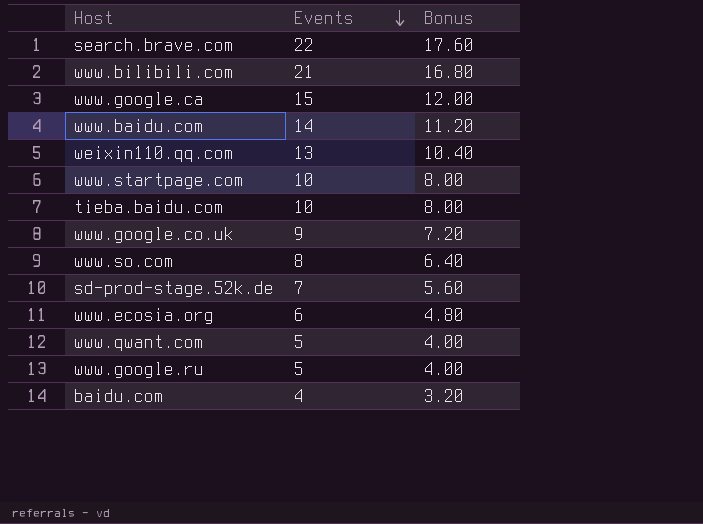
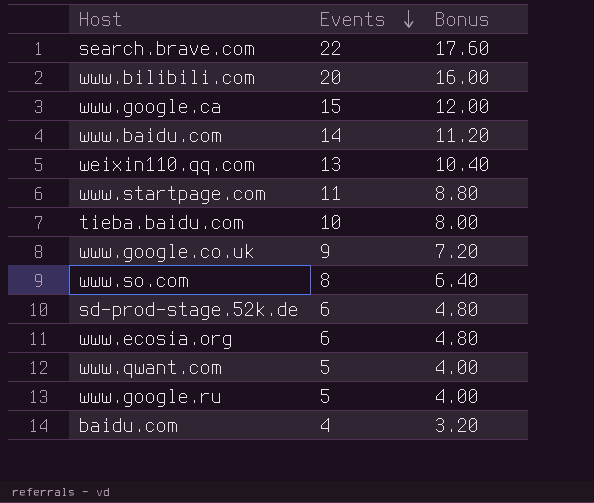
www.bilibili.com | Events: 21 -> 20
www.bilibili.com | Bonus: 16.80 -> 16.00
www.startpage.com | Events: 10 -> 11
www.startpage.com | Bonus: 8.00 -> 8.80
sd-prod-stage.52k.de | Events: 7 -> 6
sd-prod-stage.52k.de | Bonus: 5.60 -> 4.80

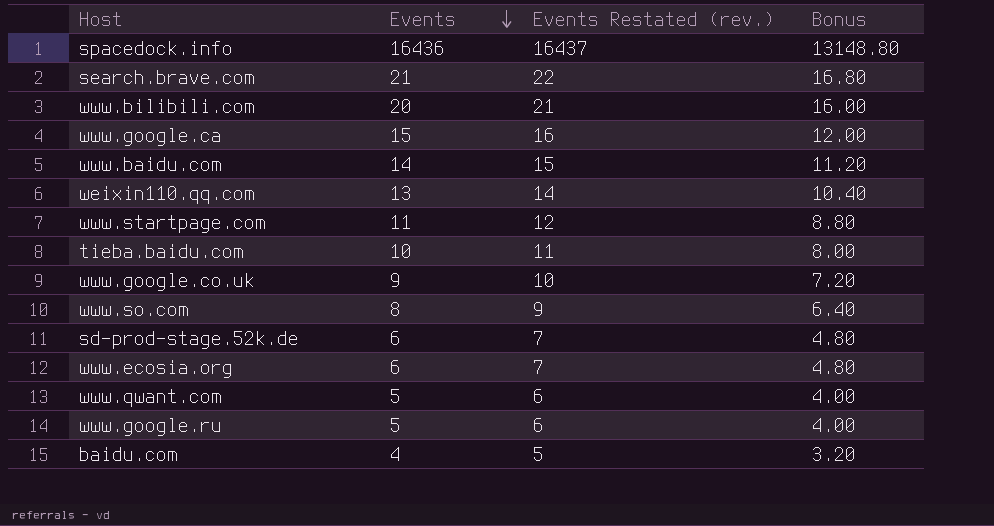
column Events Restated (rev.) | formula: none -> [Events] + 1
row spacedock.info: none -> 16436 | 16437 | 13148.80
search.brave.com | Events: 22 -> 21
search.brave.com | Bonus: 17.60 -> 16.80

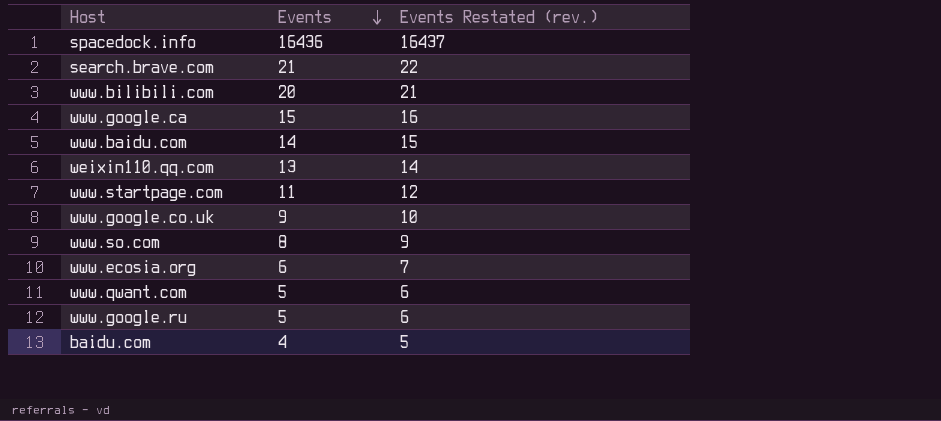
column Bonus | formula: [Events] * 0.8 -> none
row tieba.baidu.com: 10 | 11 | 8.00 -> none
row sd-prod-stage.52k.de: 6 | 7 | 4.80 -> none

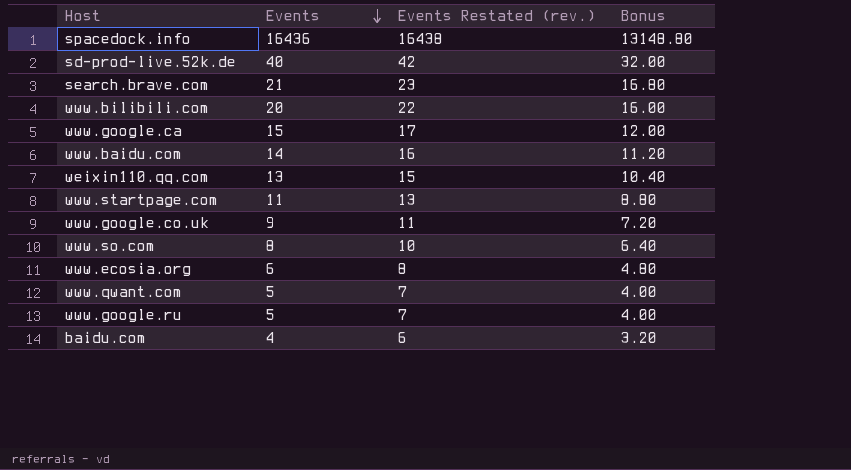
column Events Restated (rev.) | formula: [Events] + 1 -> [Events] + 2
column Bonus | formula: none -> [Events] * 0.8
row sd-prod-live.52k.de: none -> 40 | 42 | 32.00

